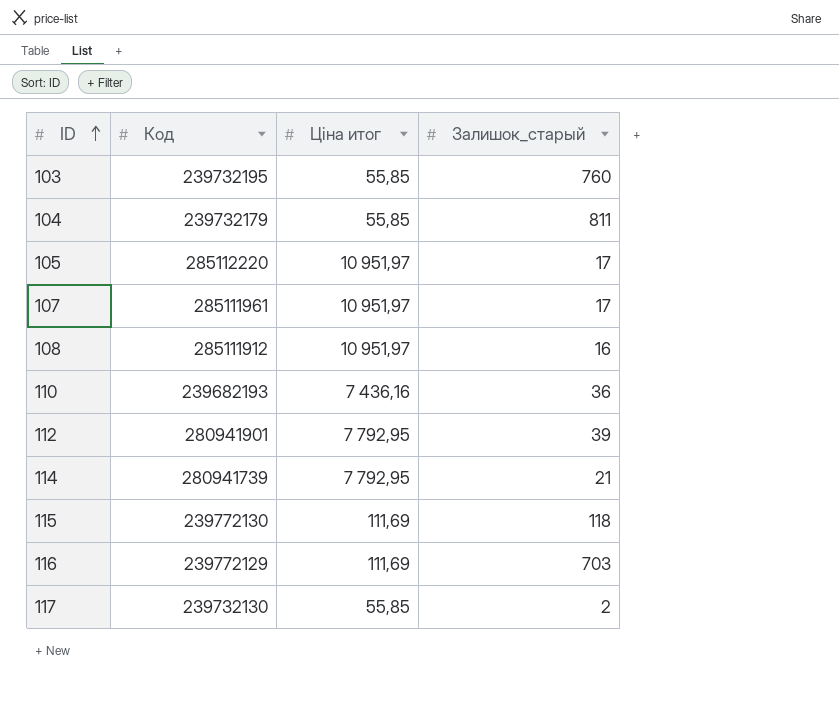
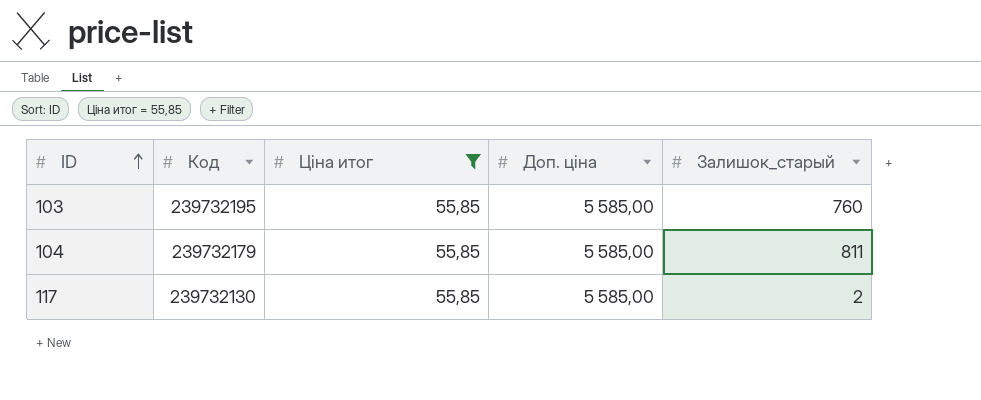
filter: none -> Ціна итог = 55,85
column Доп. ціна | position: none -> 4

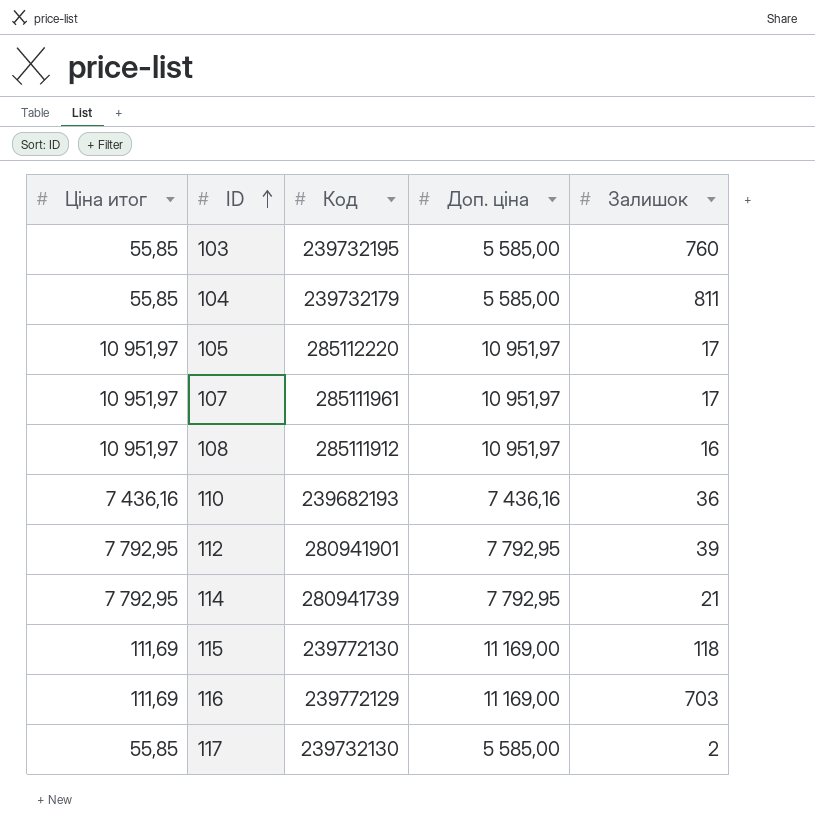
filter: Ціна итог = 55,85 -> none
column Ціна итог | position: 3 -> 1
column name: Залишок_старый -> Залишок

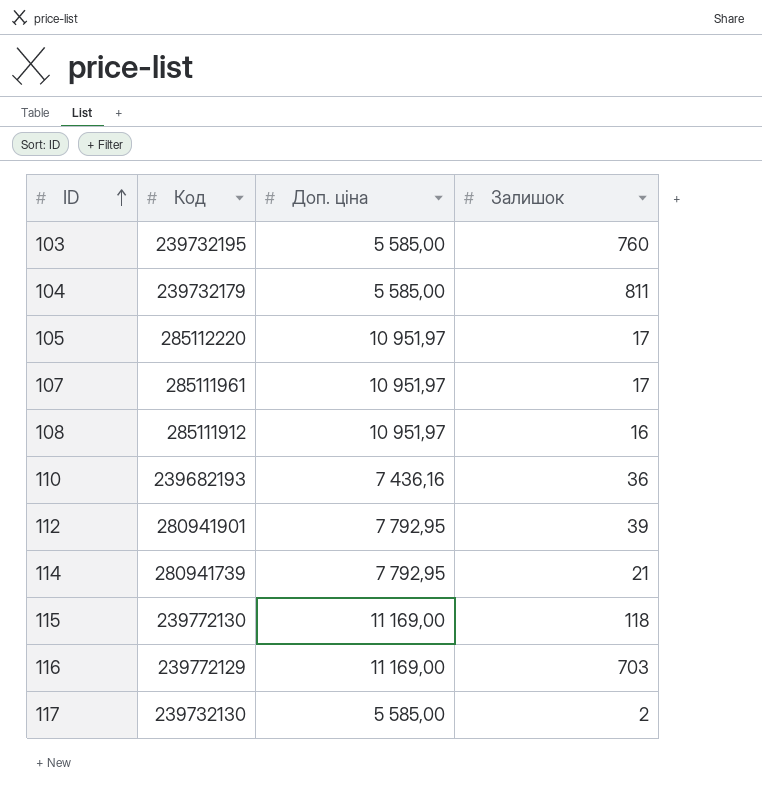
column Ціна итог | position: 1 -> none

